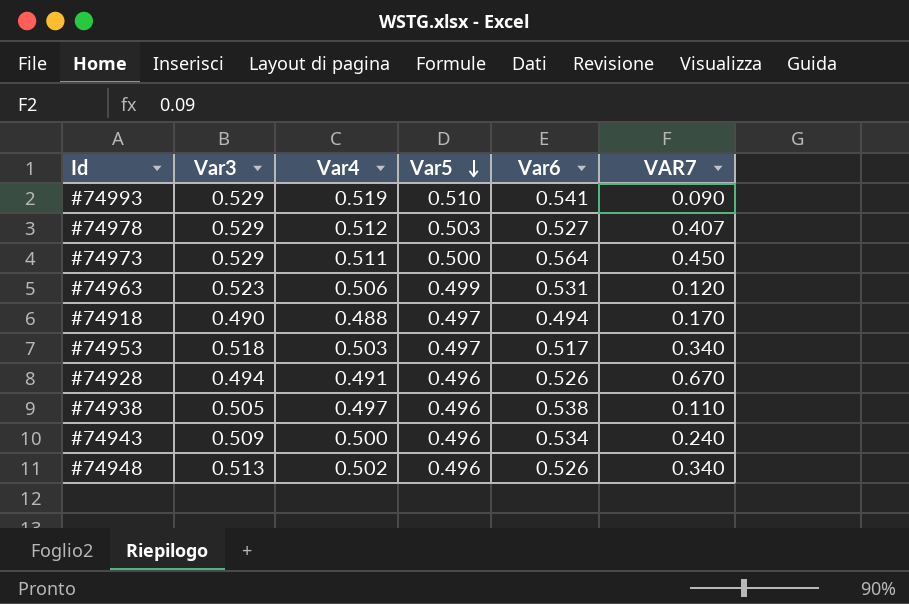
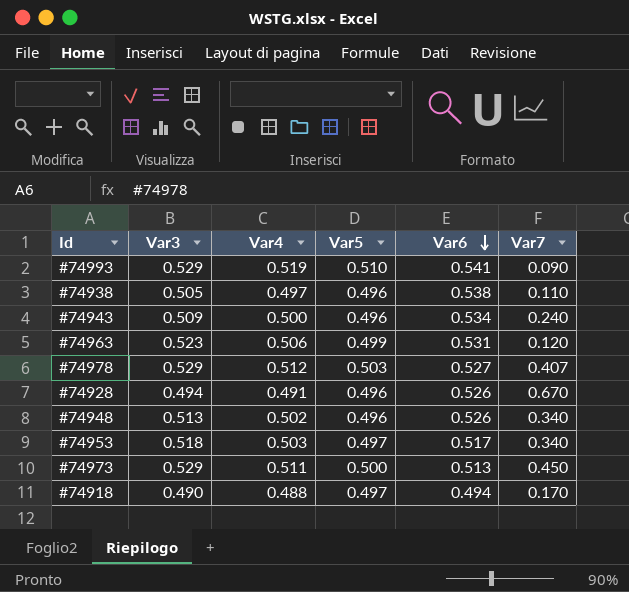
row order: Var5 descending -> Var6 descending
column name: VAR7 -> Var7
#74973 | Var6: 0.564 -> 0.513

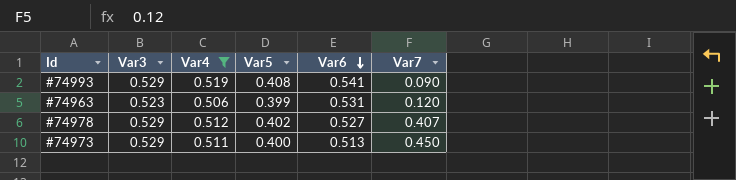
filter: none -> Var4 >= 0.506
#74993 | Var5: 0.510 -> 0.408
#74963 | Var5: 0.499 -> 0.399
#74978 | Var5: 0.503 -> 0.402
#74973 | Var5: 0.500 -> 0.400

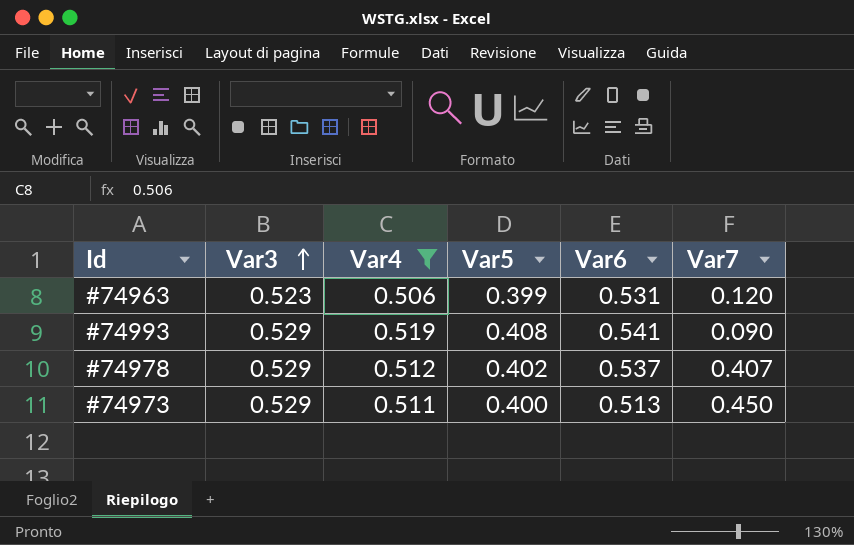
row order: Var6 descending -> Var3 ascending
#74978 | Var6: 0.527 -> 0.537

